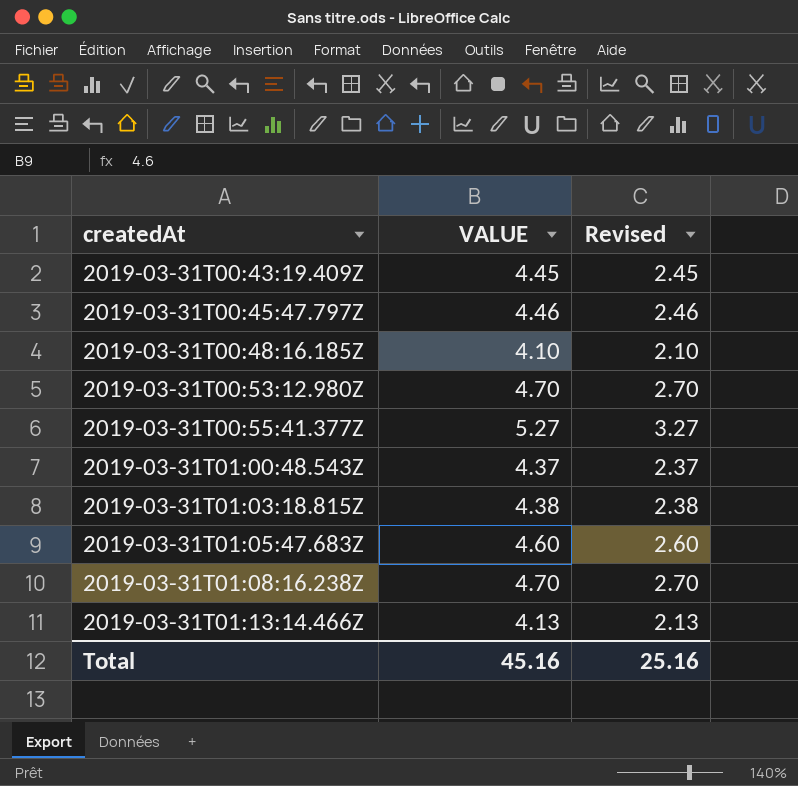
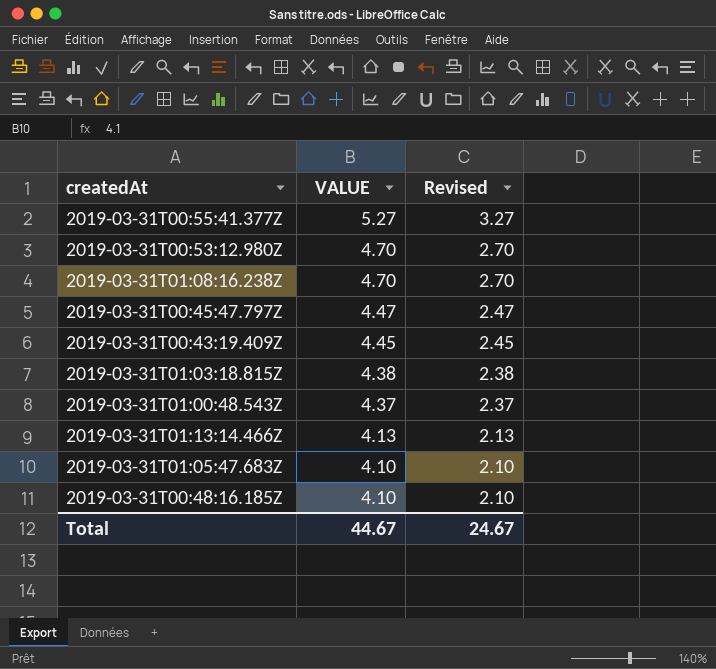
row order: createdAt ascending -> VALUE descending
2019-03-31T00:45:47.797Z | VALUE: 4.46 -> 4.47
2019-03-31T00:45:47.797Z | Revised: 2.46 -> 2.47
2019-03-31T01:05:47.683Z | VALUE: 4.60 -> 4.10
2019-03-31T01:05:47.683Z | Revised: 2.60 -> 2.10
Total | VALUE: 45.16 -> 44.67
Total | Revised: 25.16 -> 24.67

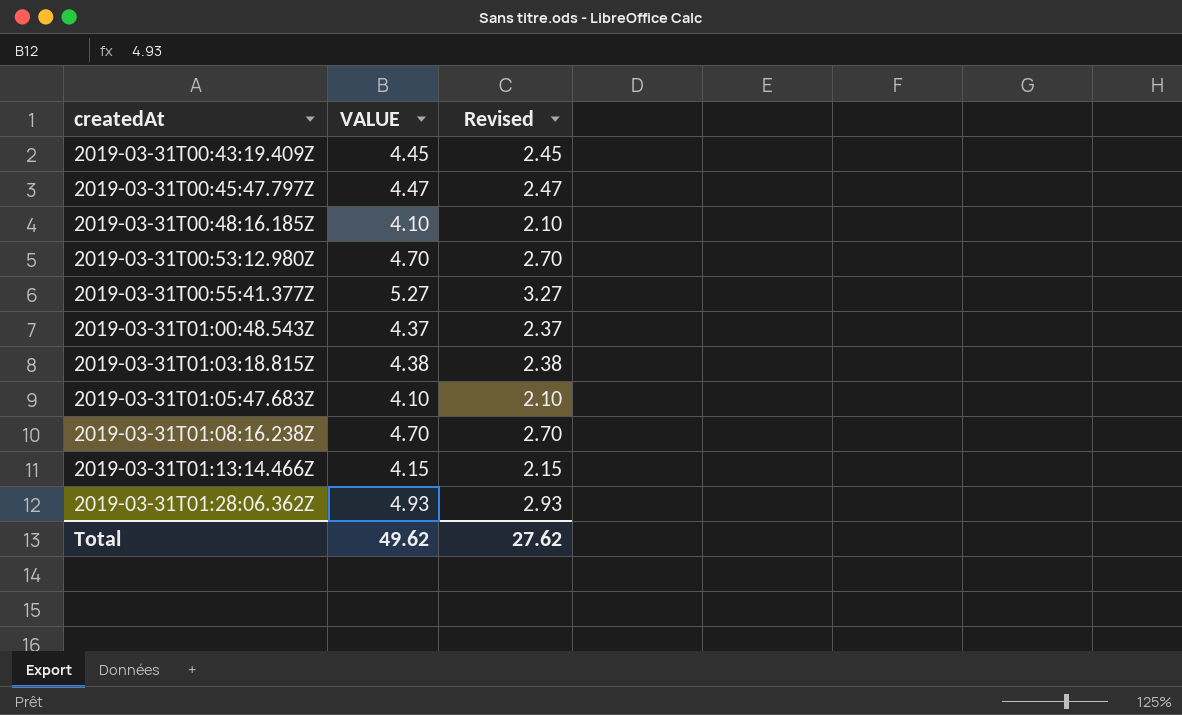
row order: VALUE descending -> createdAt ascending
2019-03-31T01:13:14.466Z | VALUE: 4.13 -> 4.15
2019-03-31T01:13:14.466Z | Revised: 2.13 -> 2.15
row 2019-03-31T01:28:06.362Z: none -> 4.93 | 2.93
Total | VALUE: 44.67 -> 49.62
Total | Revised: 24.67 -> 27.62

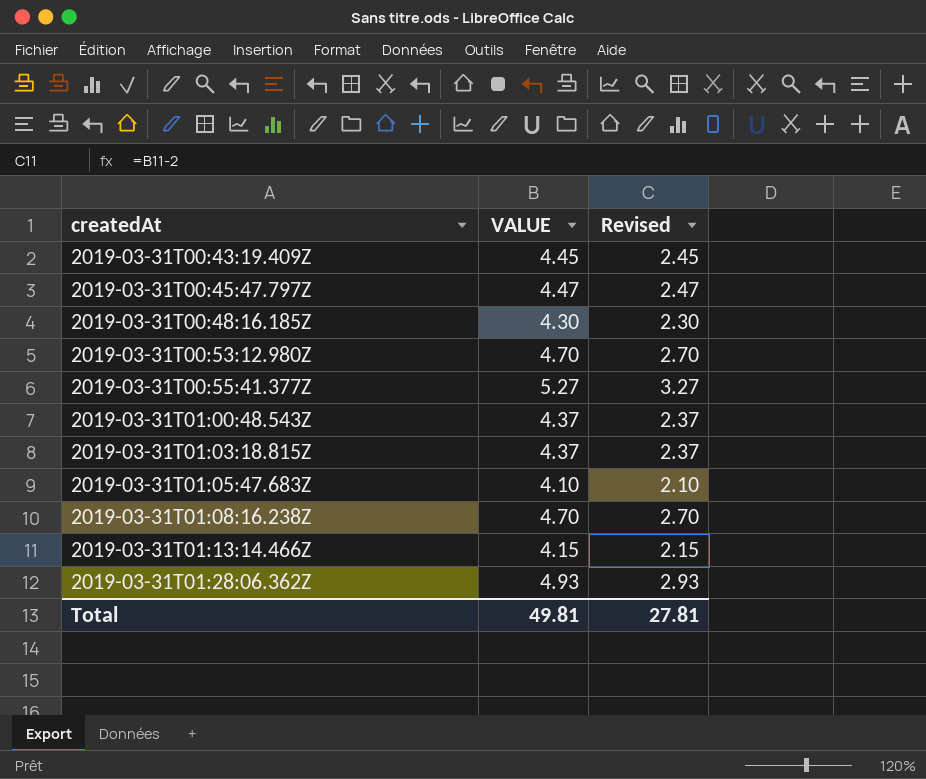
2019-03-31T00:48:16.185Z | VALUE: 4.10 -> 4.30
2019-03-31T00:48:16.185Z | Revised: 2.10 -> 2.30
2019-03-31T01:03:18.815Z | VALUE: 4.38 -> 4.37
2019-03-31T01:03:18.815Z | Revised: 2.38 -> 2.37
Total | VALUE: 49.62 -> 49.81
Total | Revised: 27.62 -> 27.81

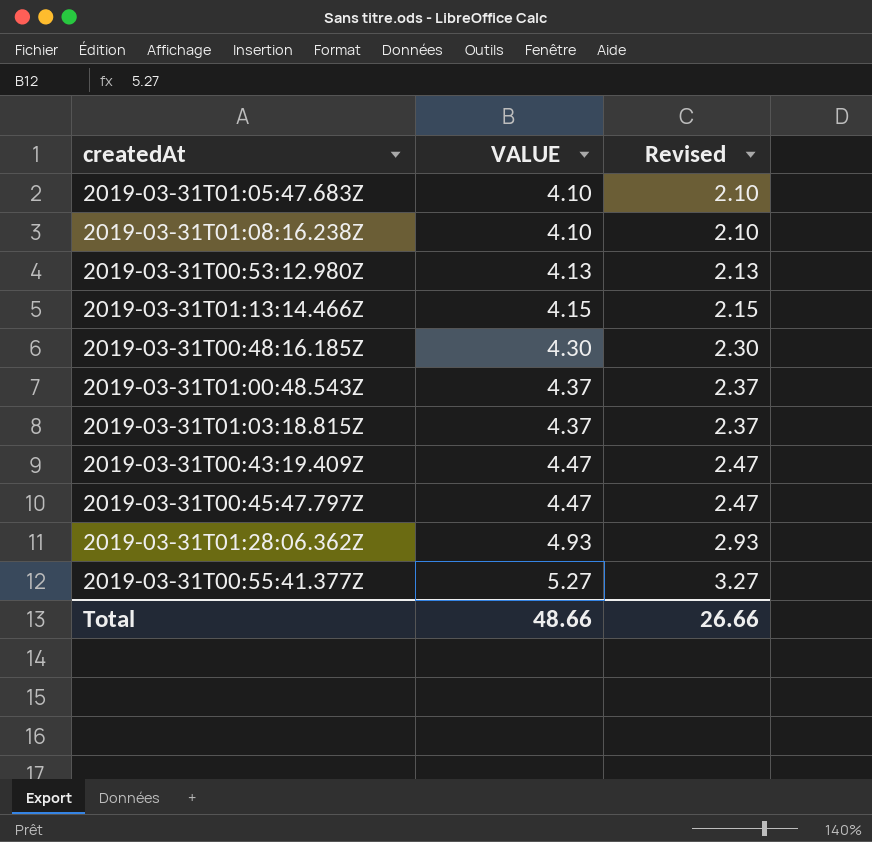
row order: createdAt ascending -> VALUE ascending
2019-03-31T01:08:16.238Z | VALUE: 4.70 -> 4.10
2019-03-31T01:08:16.238Z | Revised: 2.70 -> 2.10
2019-03-31T00:53:12.980Z | VALUE: 4.70 -> 4.13
2019-03-31T00:53:12.980Z | Revised: 2.70 -> 2.13
2019-03-31T00:43:19.409Z | VALUE: 4.45 -> 4.47
2019-03-31T00:43:19.409Z | Revised: 2.45 -> 2.47
Total | VALUE: 49.81 -> 48.66
Total | Revised: 27.81 -> 26.66

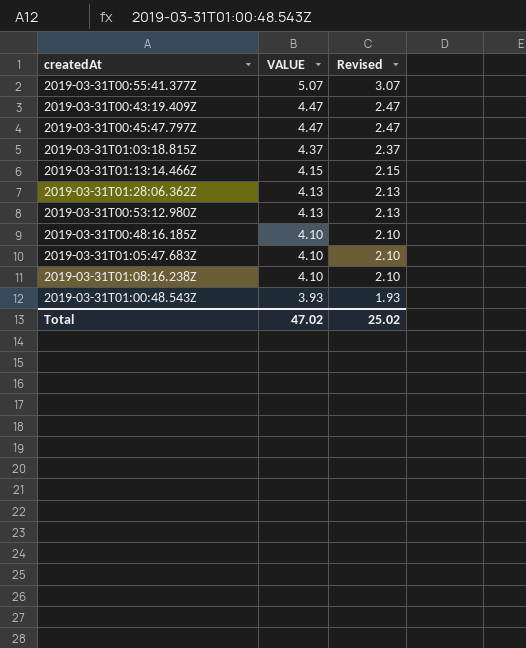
row order: VALUE ascending -> VALUE descending
2019-03-31T00:55:41.377Z | VALUE: 5.27 -> 5.07
2019-03-31T00:55:41.377Z | Revised: 3.27 -> 3.07
2019-03-31T01:28:06.362Z | VALUE: 4.93 -> 4.13
2019-03-31T01:28:06.362Z | Revised: 2.93 -> 2.13
2019-03-31T00:48:16.185Z | VALUE: 4.30 -> 4.10
2019-03-31T00:48:16.185Z | Revised: 2.30 -> 2.10
2019-03-31T01:00:48.543Z | VALUE: 4.37 -> 3.93
2019-03-31T01:00:48.543Z | Revised: 2.37 -> 1.93
Total | VALUE: 48.66 -> 47.02
Total | Revised: 26.66 -> 25.02

